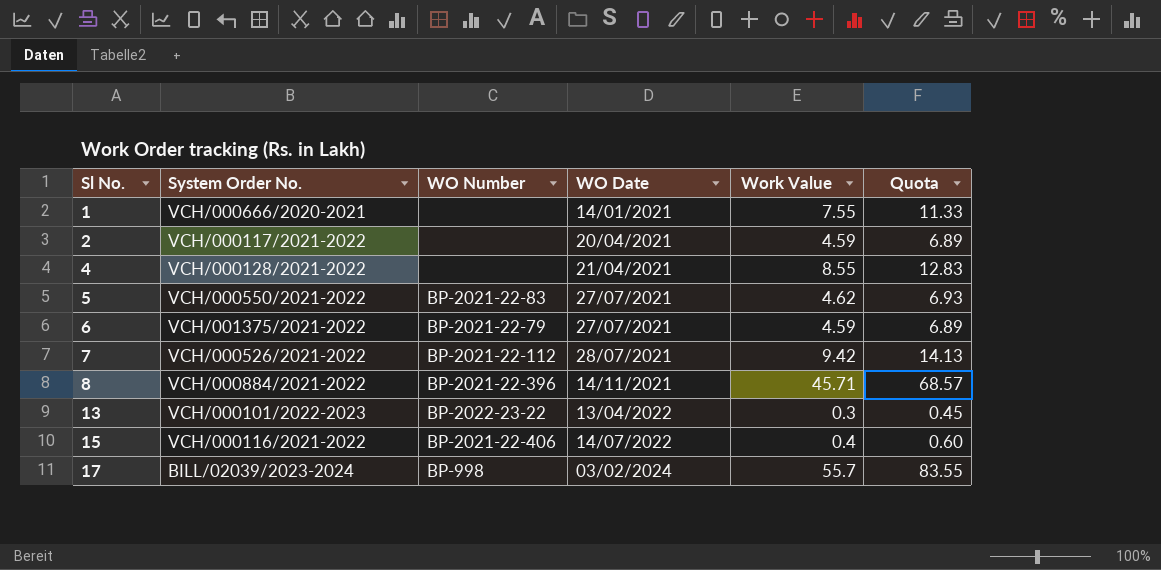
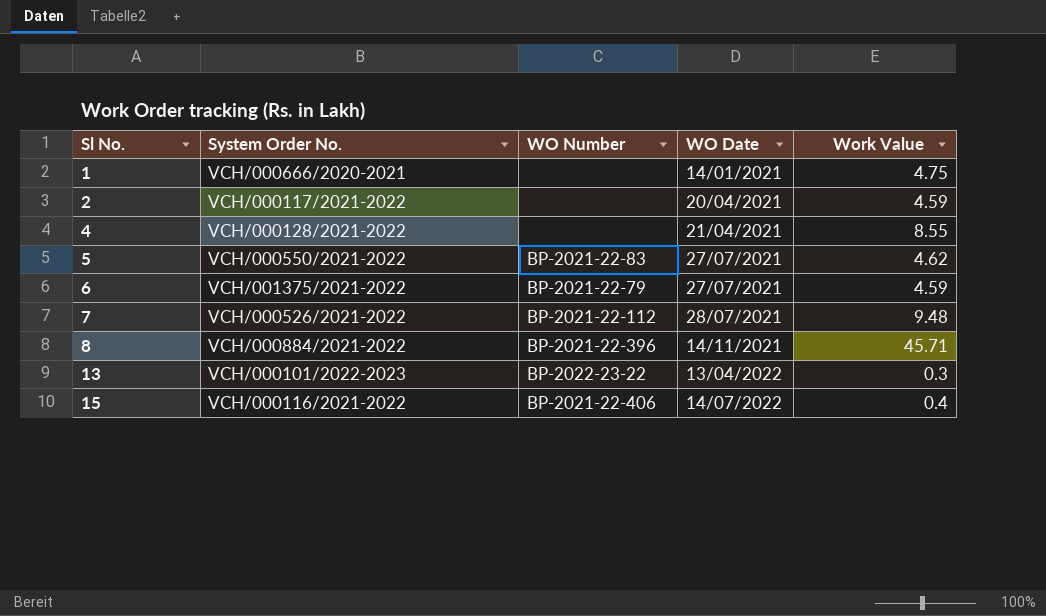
column Quota | formula: [Work Value] * 1.5 -> none
row 17: BILL/02039/2023-2024 | BP-998 | 03/02/2024 | 55.7 | 83.55 -> none
1 | Work Value: 7.55 -> 4.75
7 | Work Value: 9.42 -> 9.48

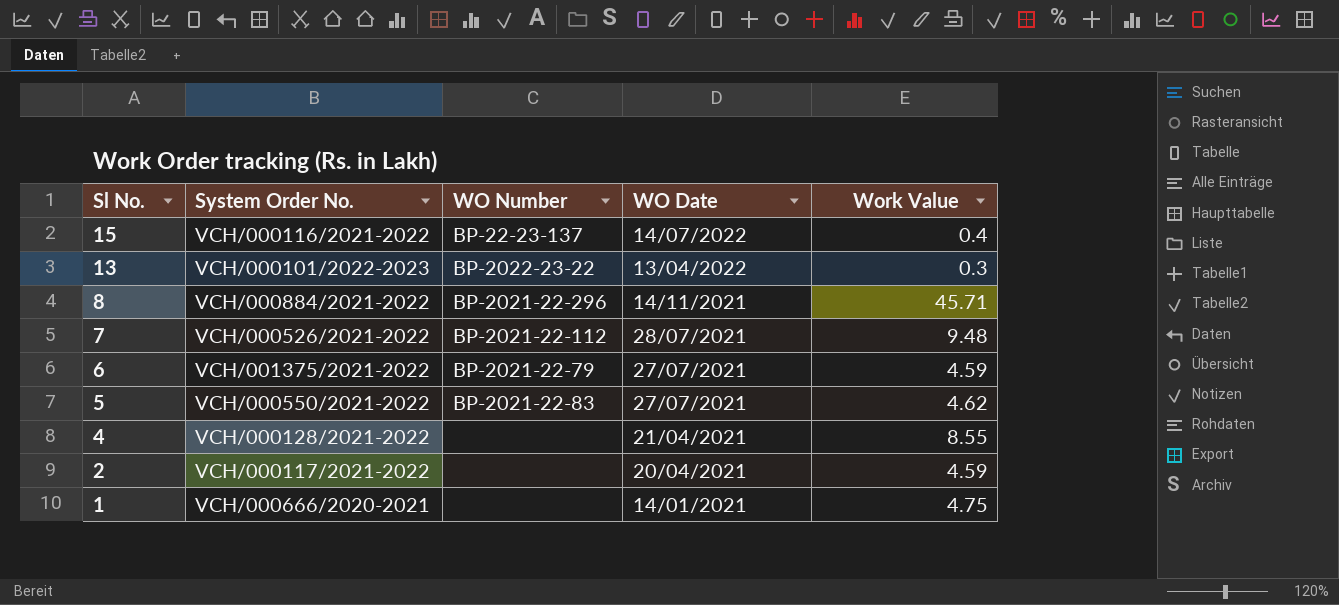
row order: Sl No. ascending -> Sl No. descending
15 | WO Number: BP-2021-22-406 -> BP-22-23-137
8 | WO Number: BP-2021-22-396 -> BP-2021-22-296

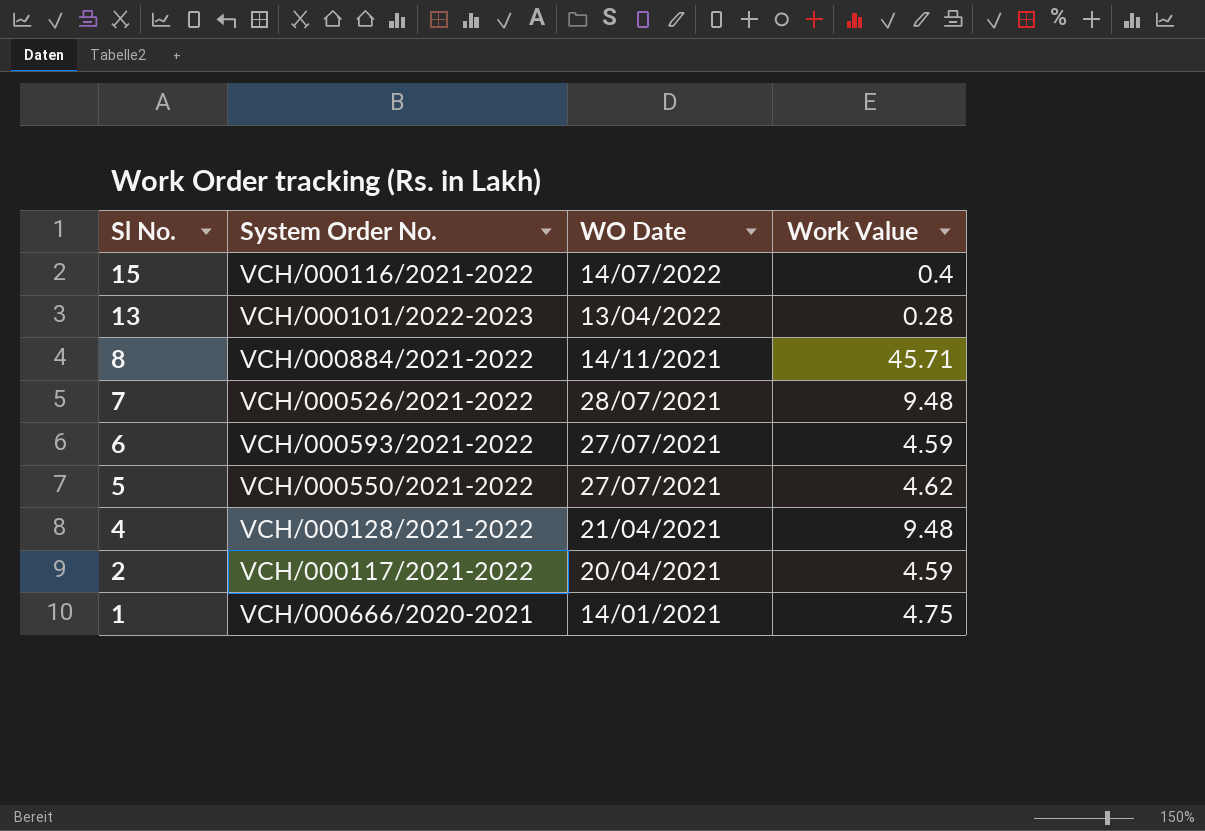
column WO Number | position: 3 -> none
13 | Work Value: 0.3 -> 0.28
6 | System Order No.: VCH/001375/2021-2022 -> VCH/000593/2021-2022
4 | Work Value: 8.55 -> 9.48

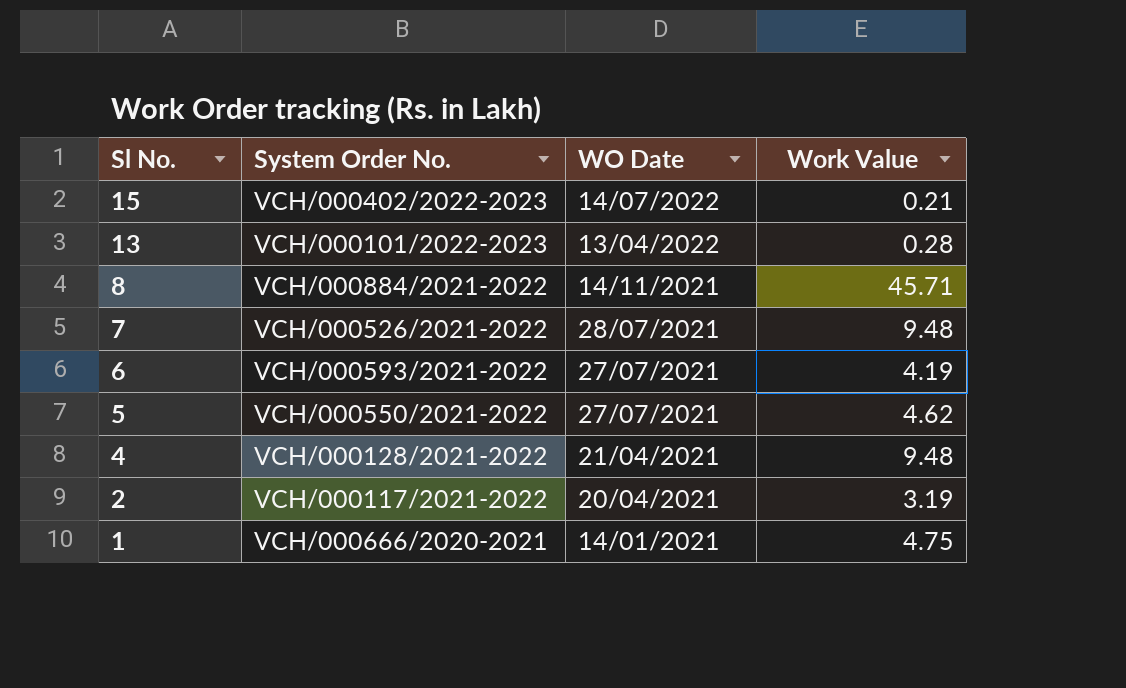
15 | System Order No.: VCH/000116/2021-2022 -> VCH/000402/2022-2023
15 | Work Value: 0.4 -> 0.21
6 | Work Value: 4.59 -> 4.19
2 | Work Value: 4.59 -> 3.19

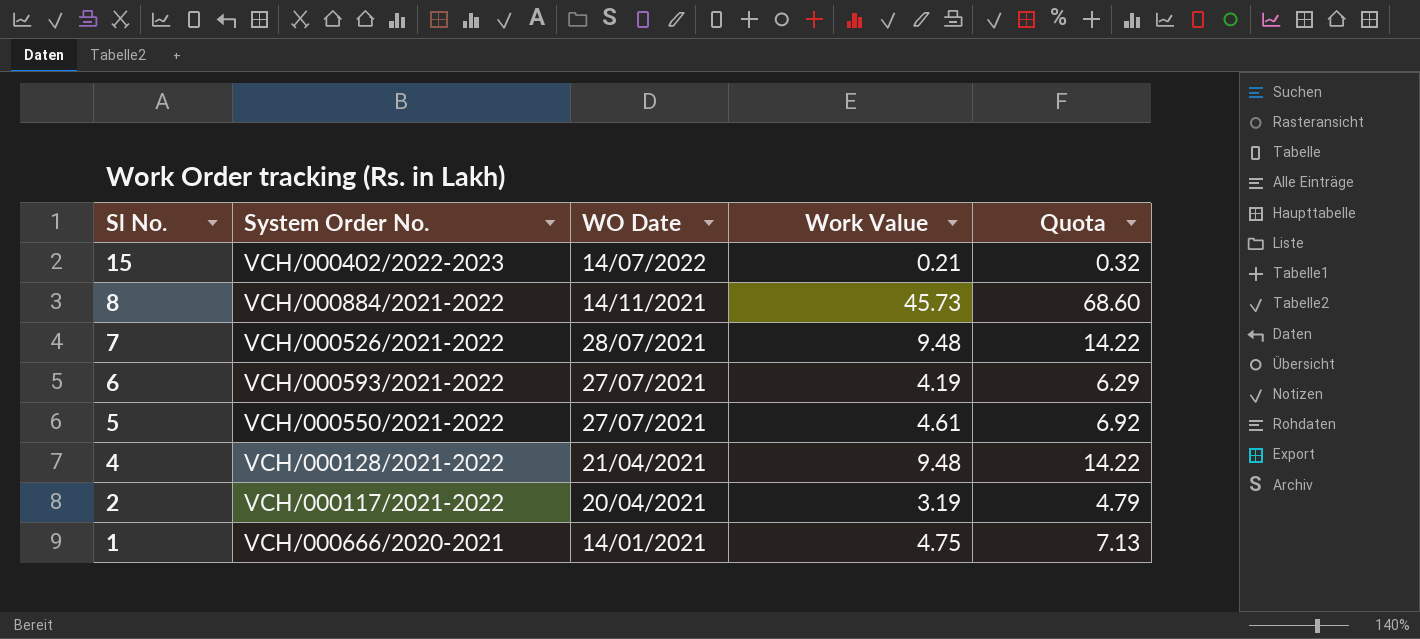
column Quota | formula: none -> [Work Value] * 1.5
row 13: VCH/000101/2022-2023 | 13/04/2022 | 0.28 -> none
8 | Work Value: 45.71 -> 45.73
5 | Work Value: 4.62 -> 4.61

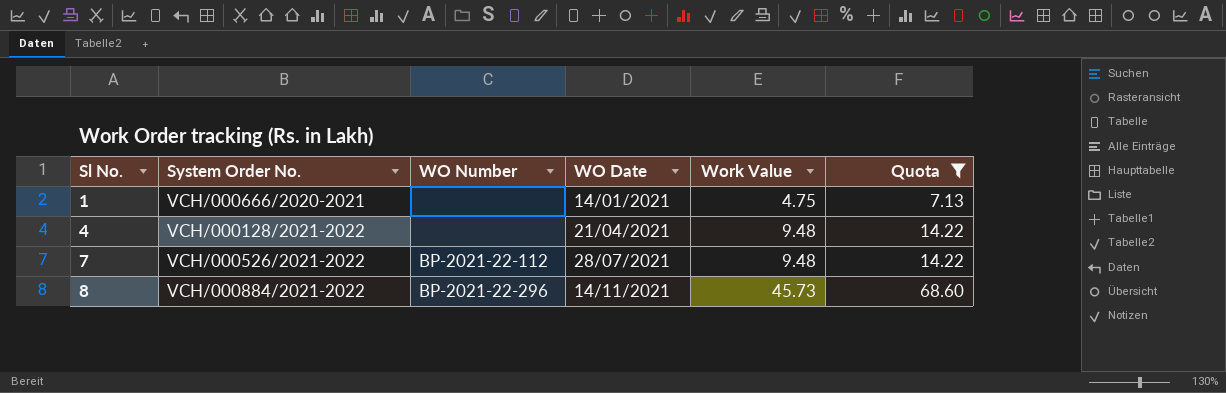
filter: none -> Quota >= 7.13
row order: Sl No. descending -> Sl No. ascending
column WO Number | position: none -> 3

